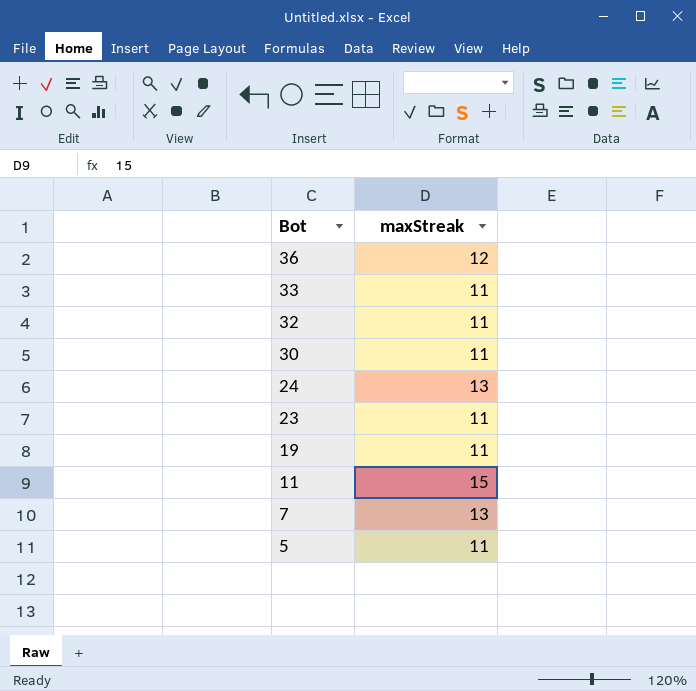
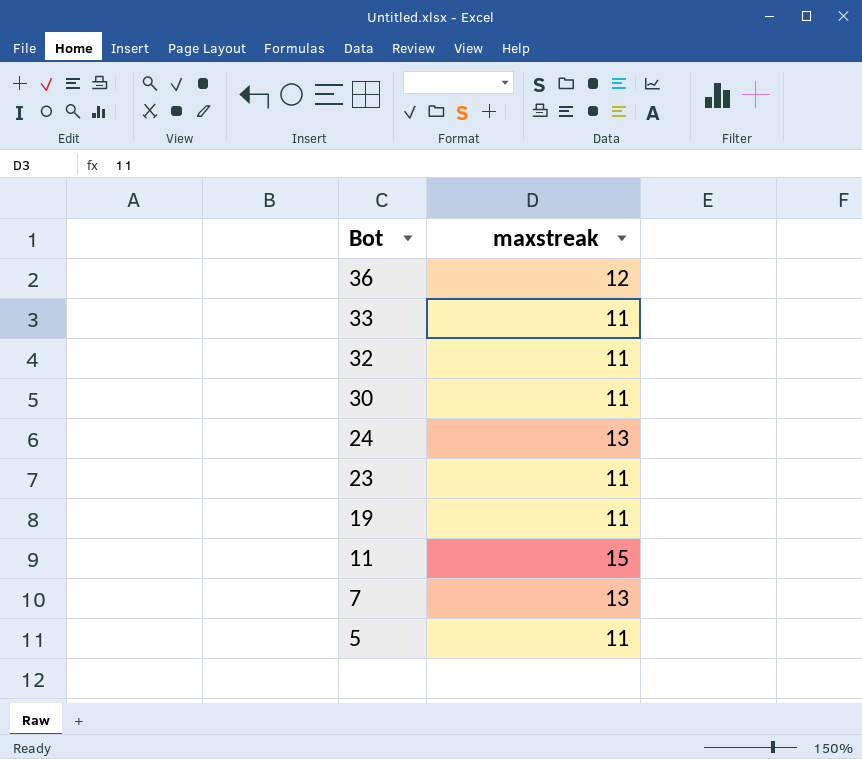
column name: maxStreak -> maxstreak

